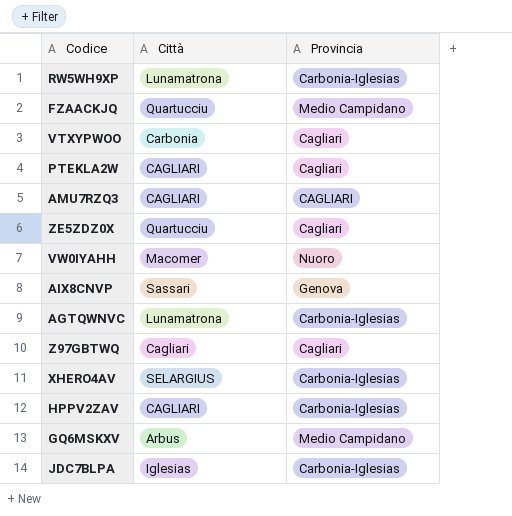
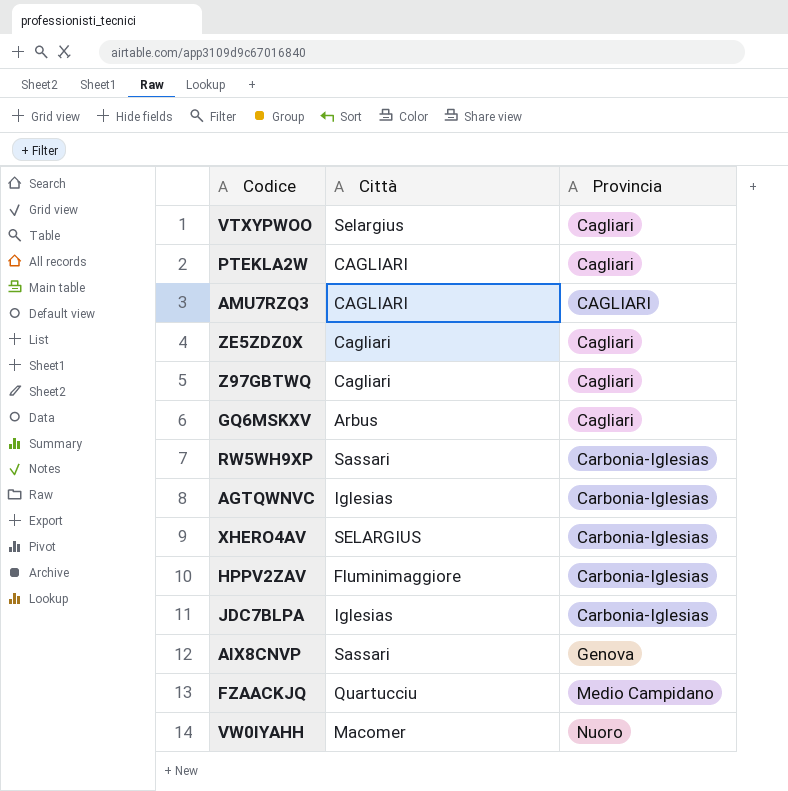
row order: none -> Provincia ascending
VTXYPWOO | Città: Carbonia -> Selargius
ZE5ZDZ0X | Città: Quartucciu -> Cagliari
GQ6MSKXV | Provincia: Medio Campidano -> Cagliari
RW5WH9XP | Città: Lunamatrona -> Sassari
AGTQWNVC | Città: Lunamatrona -> Iglesias
HPPV2ZAV | Città: CAGLIARI -> Fluminimaggiore

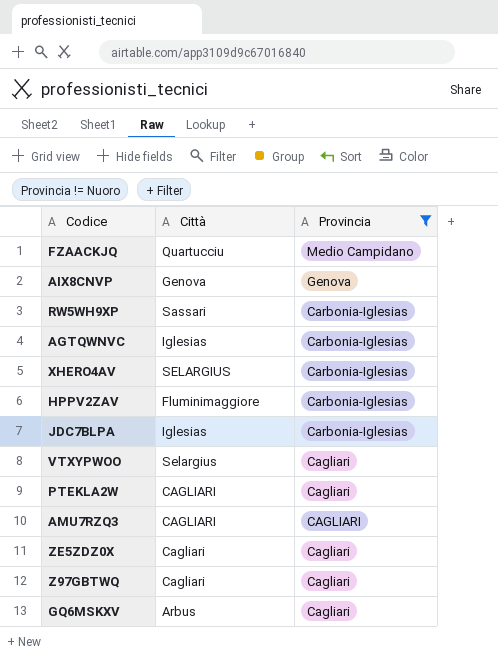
filter: none -> Provincia != Nuoro
row order: Provincia ascending -> Provincia descending
AIX8CNVP | Città: Sassari -> Genova

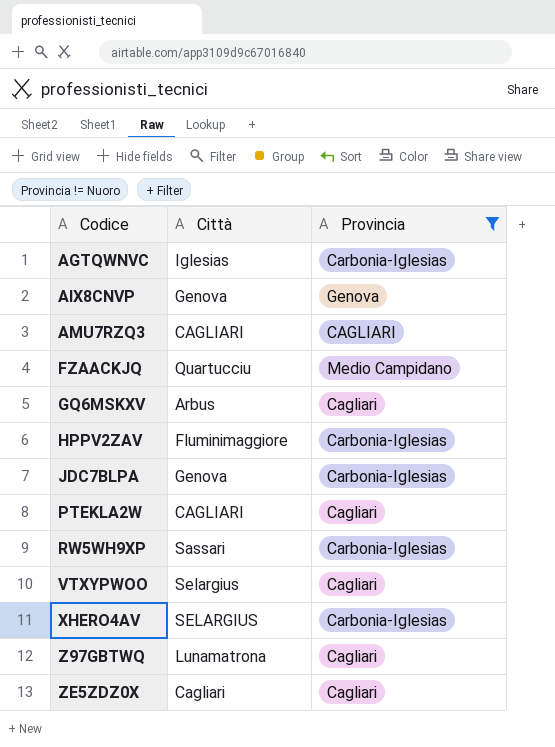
row order: Provincia descending -> Codice ascending
JDC7BLPA | Città: Iglesias -> Genova
Z97GBTWQ | Città: Cagliari -> Lunamatrona

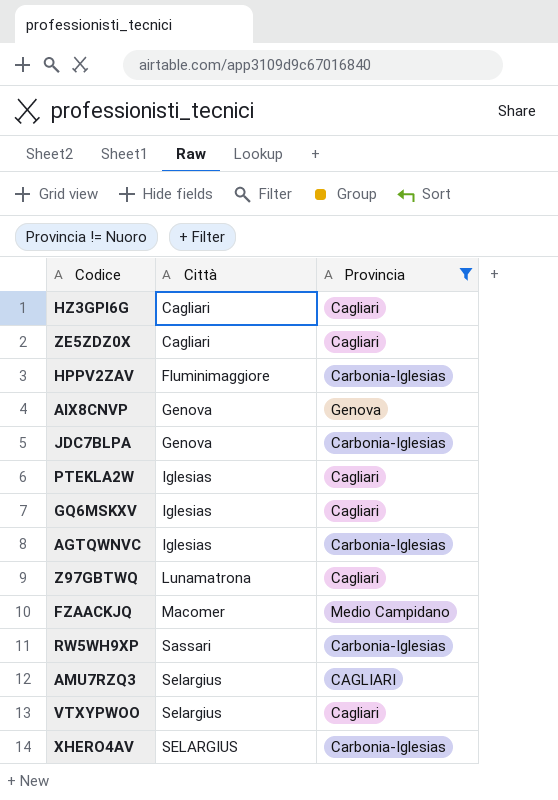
row order: Codice ascending -> Città ascending
row HZ3GPI6G: none -> Cagliari | Cagliari
PTEKLA2W | Città: CAGLIARI -> Iglesias
GQ6MSKXV | Città: Arbus -> Iglesias
FZAACKJQ | Città: Quartucciu -> Macomer
AMU7RZQ3 | Città: CAGLIARI -> Selargius

